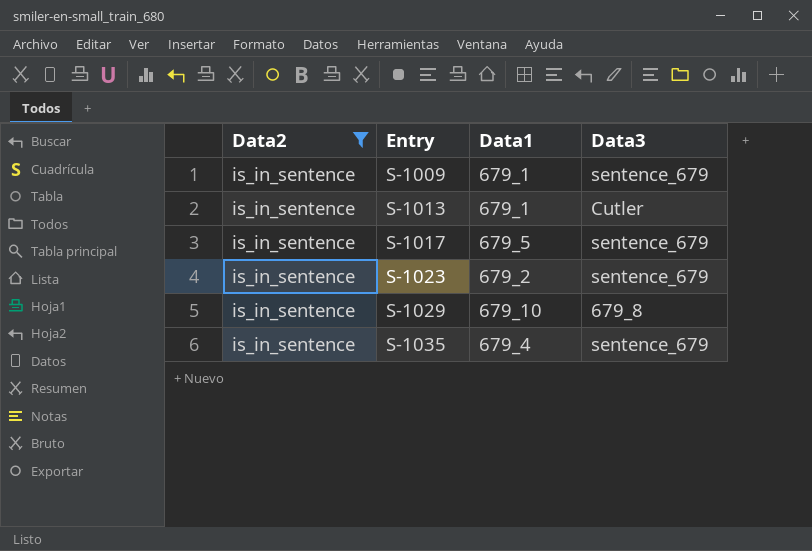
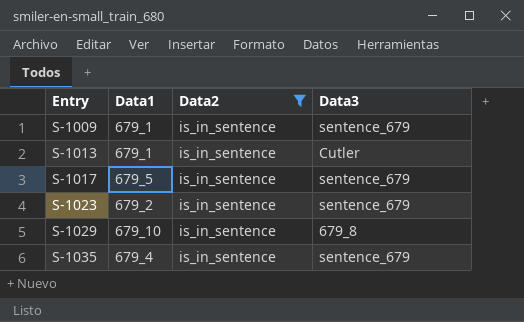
column Data2 | position: 1 -> 3

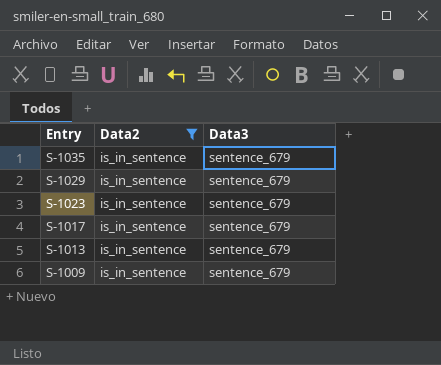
row order: Entry ascending -> Entry descending
column Data1 | position: 2 -> none
S-1029 | Data3: 679_8 -> sentence_679
S-1013 | Data3: Cutler -> sentence_679

